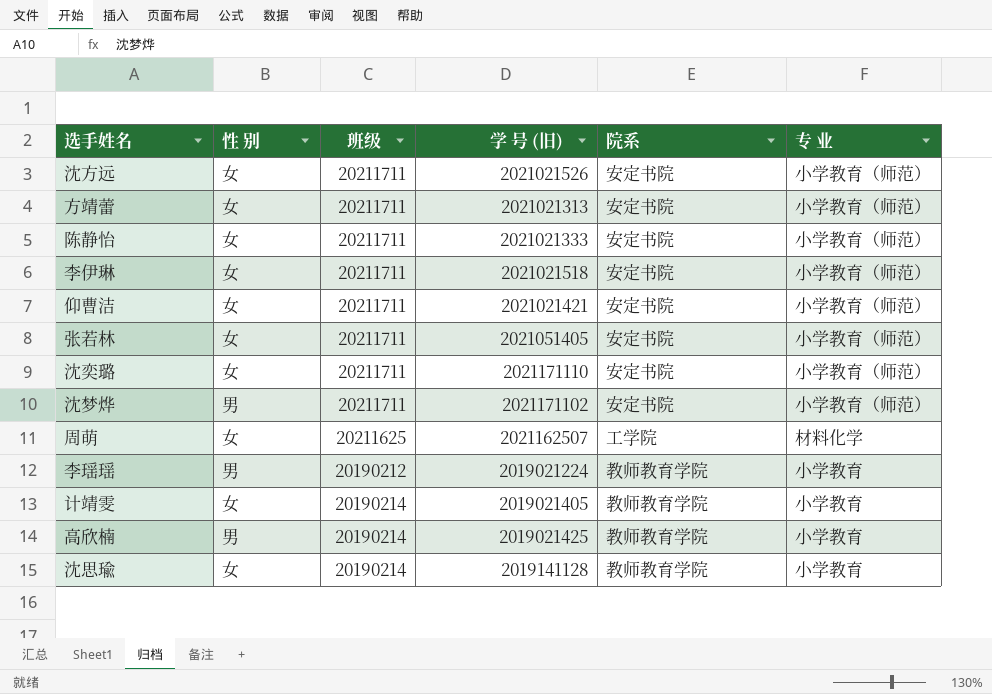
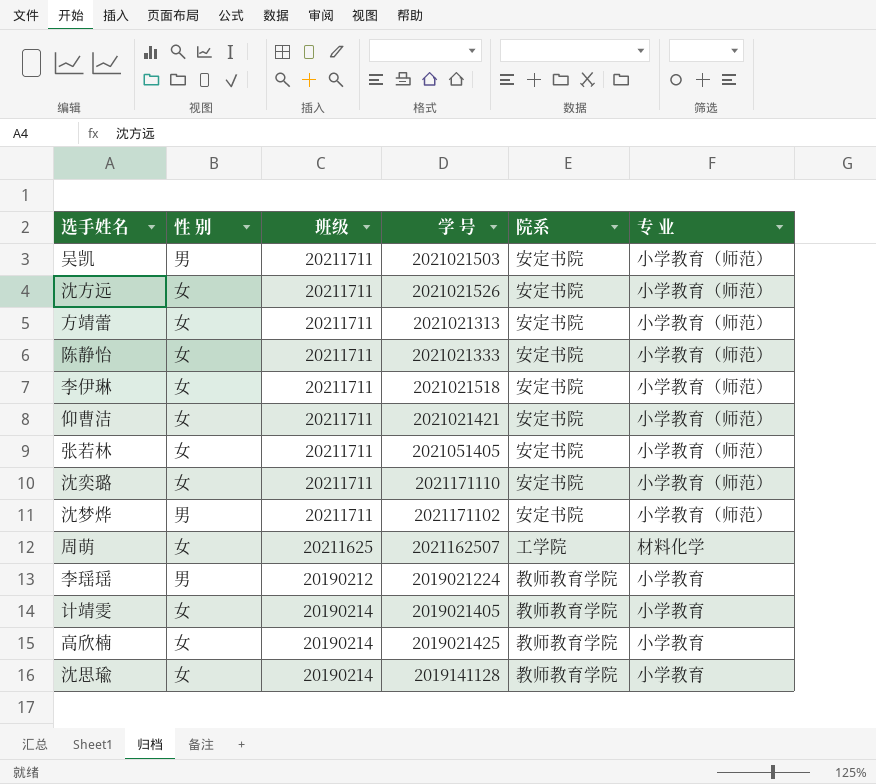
column name: 学 号 (旧) -> 学 号
row 吴凯: none -> 男 | 20211711 | 2021021503 | 安定书院 | 小学教育（师范）
高欣楠 | 性 别: 男 -> 女

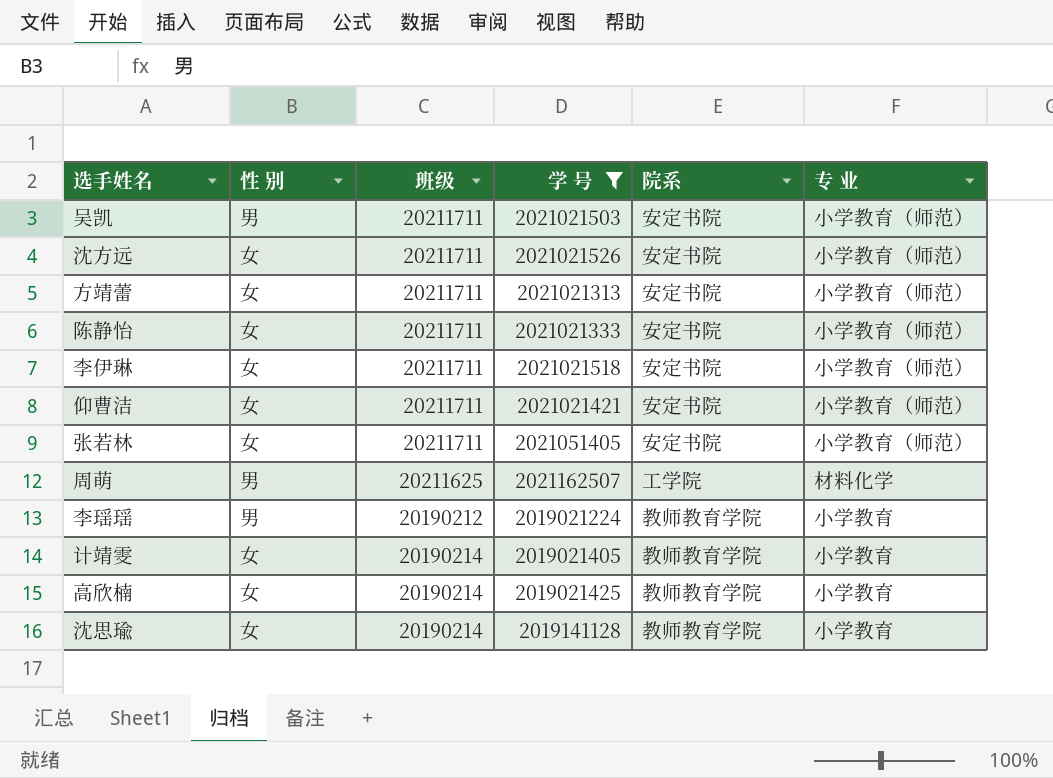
filter: none -> 学 号 <= 2021162507
周萌 | 性 别: 女 -> 男

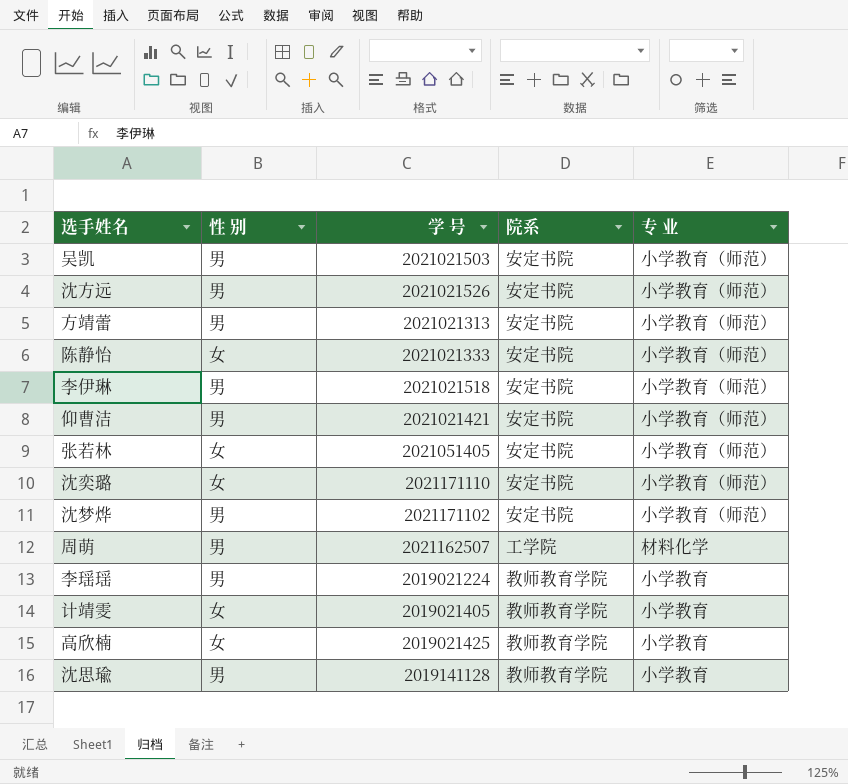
filter: 学 号 <= 2021162507 -> none
column 班级 | position: 3 -> none
沈方远 | 性 别: 女 -> 男
方靖蕾 | 性 别: 女 -> 男
李伊琳 | 性 别: 女 -> 男
仰曹洁 | 性 别: 女 -> 男
沈思瑜 | 性 别: 女 -> 男

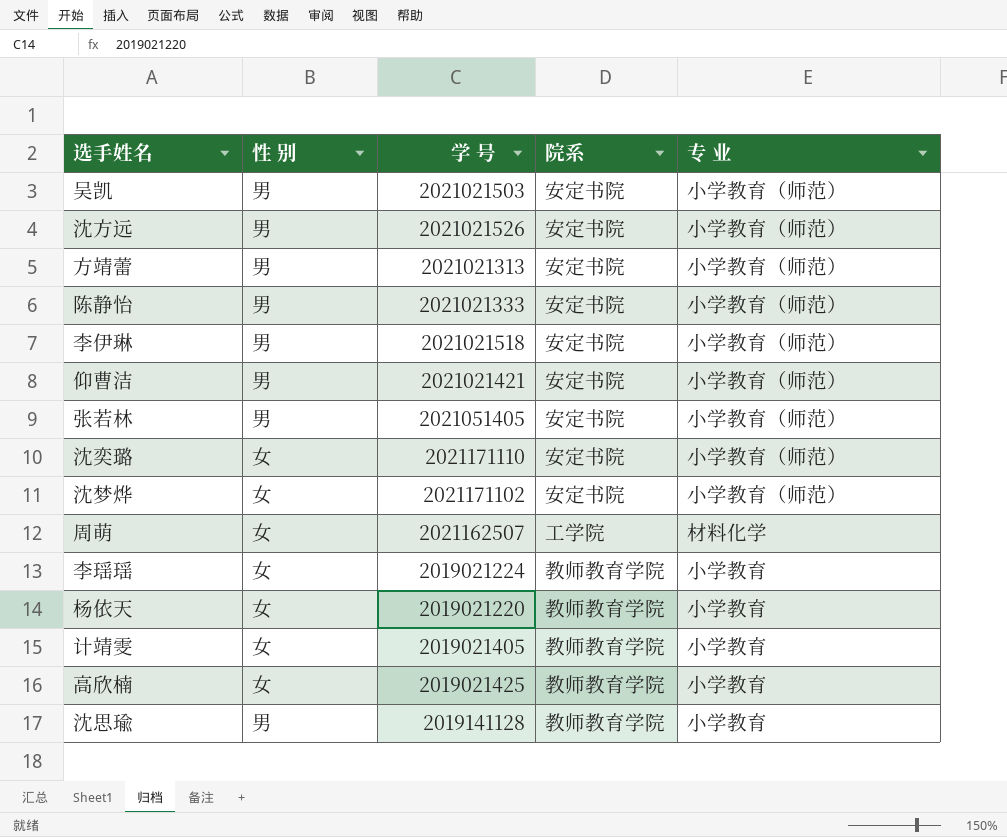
陈静怡 | 性 别: 女 -> 男
张若林 | 性 别: 女 -> 男
沈梦烨 | 性 别: 男 -> 女
周萌 | 性 别: 男 -> 女
李瑶瑶 | 性 别: 男 -> 女
row 杨依天: none -> 女 | 2019021220 | 教师教育学院 | 小学教育

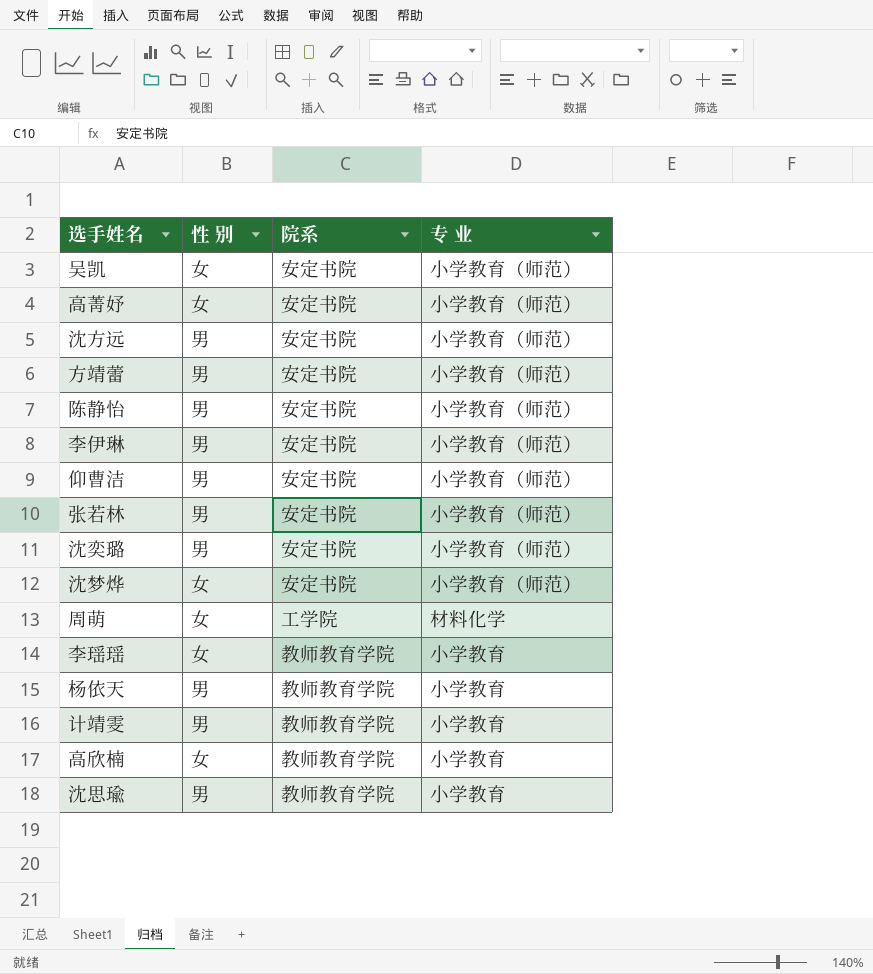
column 学 号 | position: 3 -> none
吴凯 | 性 别: 男 -> 女
row 高菁妤: none -> 女 | 安定书院 | 小学教育（师范）
沈奕璐 | 性 别: 女 -> 男
杨依天 | 性 别: 女 -> 男
计靖雯 | 性 别: 女 -> 男

